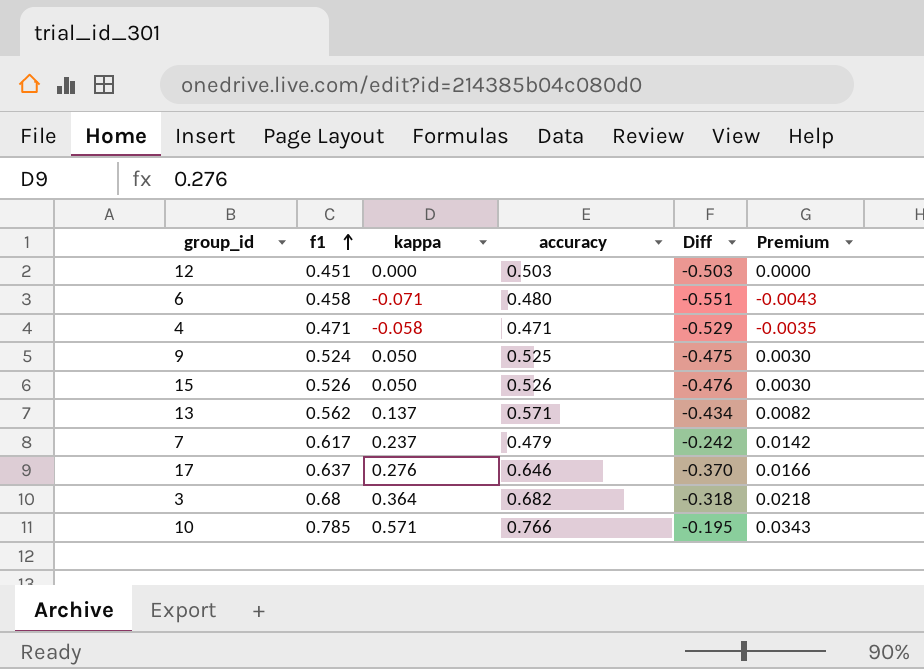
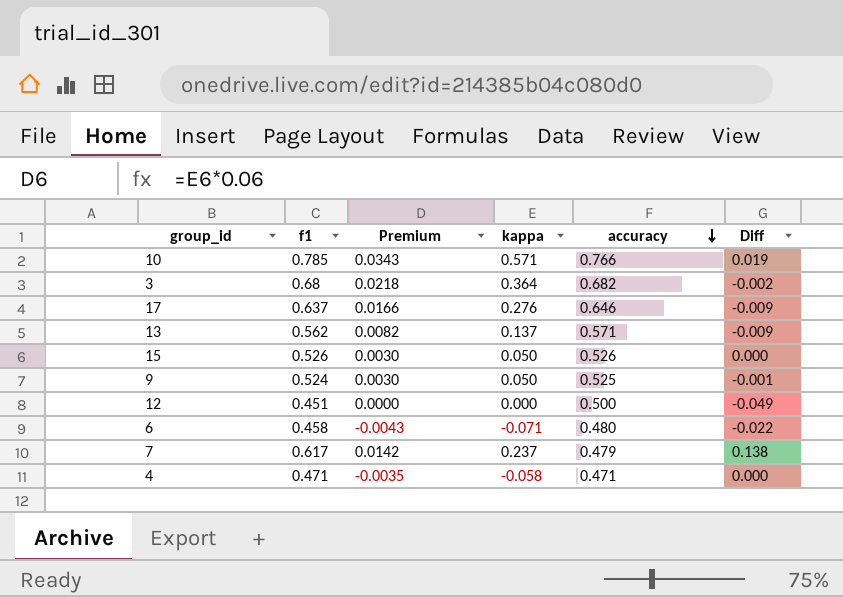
row order: f1 ascending -> accuracy descending
column Premium | position: 6 -> 3
column Diff | formula: [kappa] - [accuracy] -> [f1] - [accuracy]
12 | accuracy: 0.503 -> 0.500

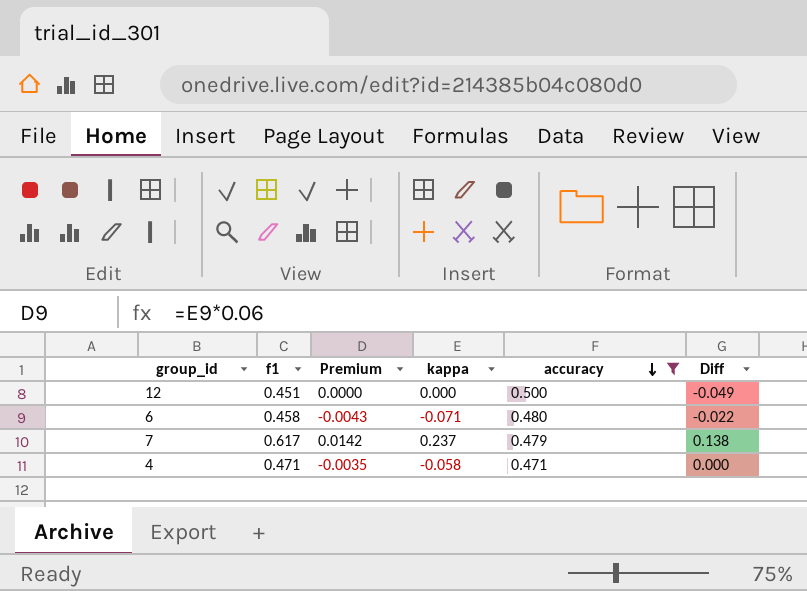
filter: none -> accuracy <= 0.500

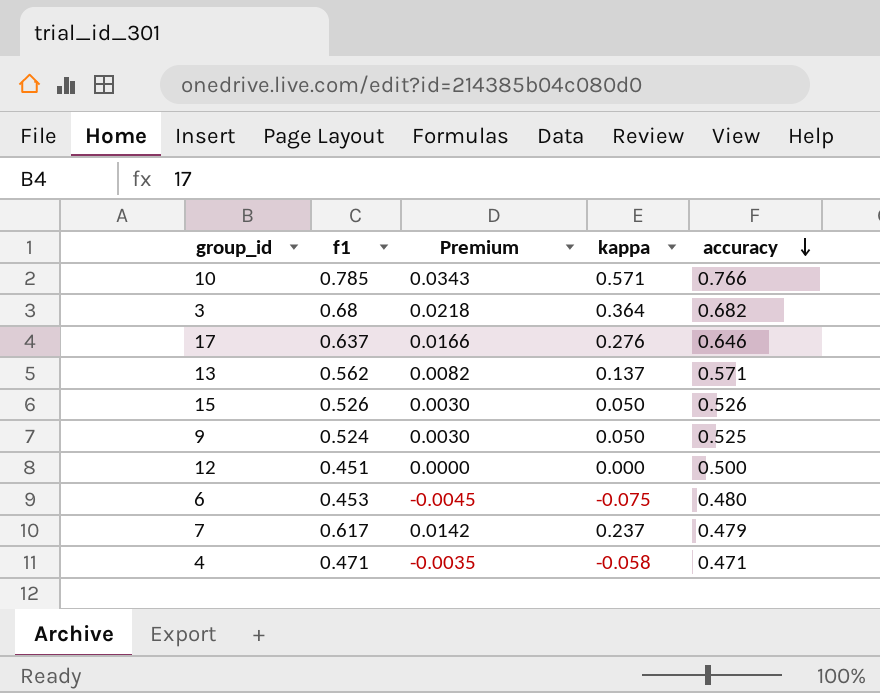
filter: accuracy <= 0.500 -> none
column Diff | formula: [f1] - [accuracy] -> none
6 | f1: 0.458 -> 0.453
6 | Premium: -0.0043 -> -0.0045
6 | kappa: -0.071 -> -0.075

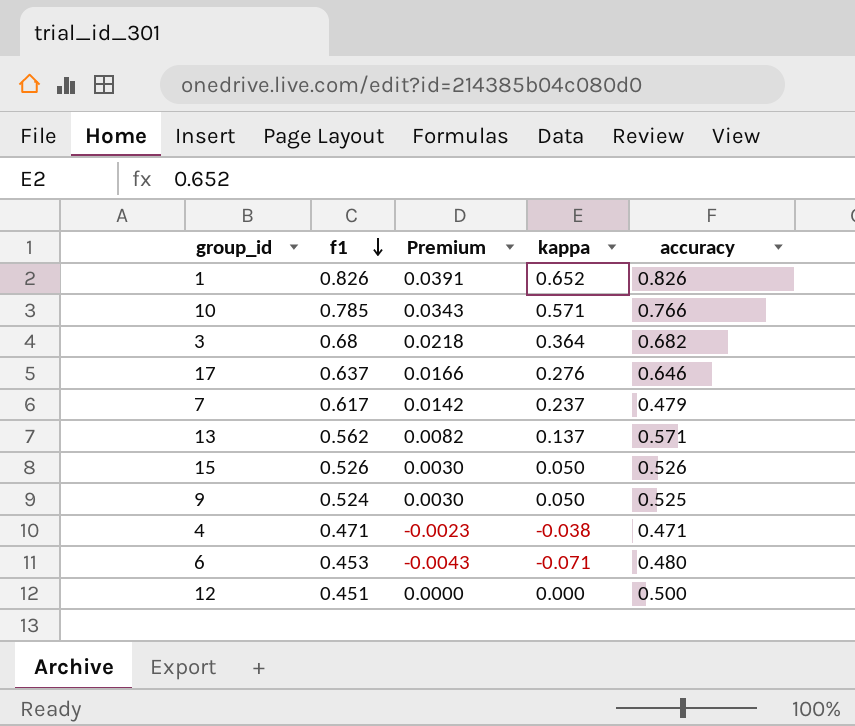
row order: accuracy descending -> f1 descending
row 1: none -> 0.826 | 0.0391 | 0.652 | 0.826
4 | Premium: -0.0035 -> -0.0023
4 | kappa: -0.058 -> -0.038
6 | Premium: -0.0045 -> -0.0043
6 | kappa: -0.075 -> -0.071

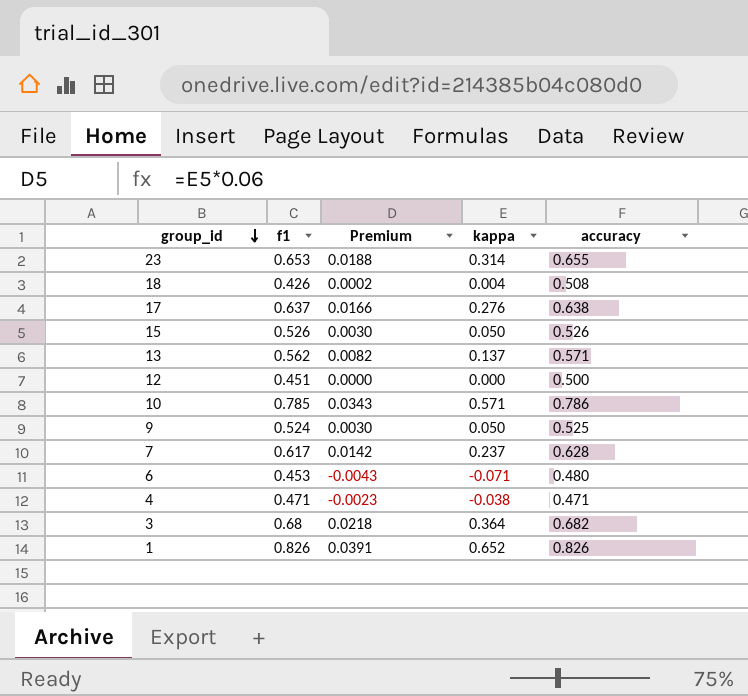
row order: f1 descending -> group_id descending
row 23: none -> 0.653 | 0.0188 | 0.314 | 0.655
row 18: none -> 0.426 | 0.0002 | 0.004 | 0.508
17 | accuracy: 0.646 -> 0.638
10 | accuracy: 0.766 -> 0.786
7 | accuracy: 0.479 -> 0.628

